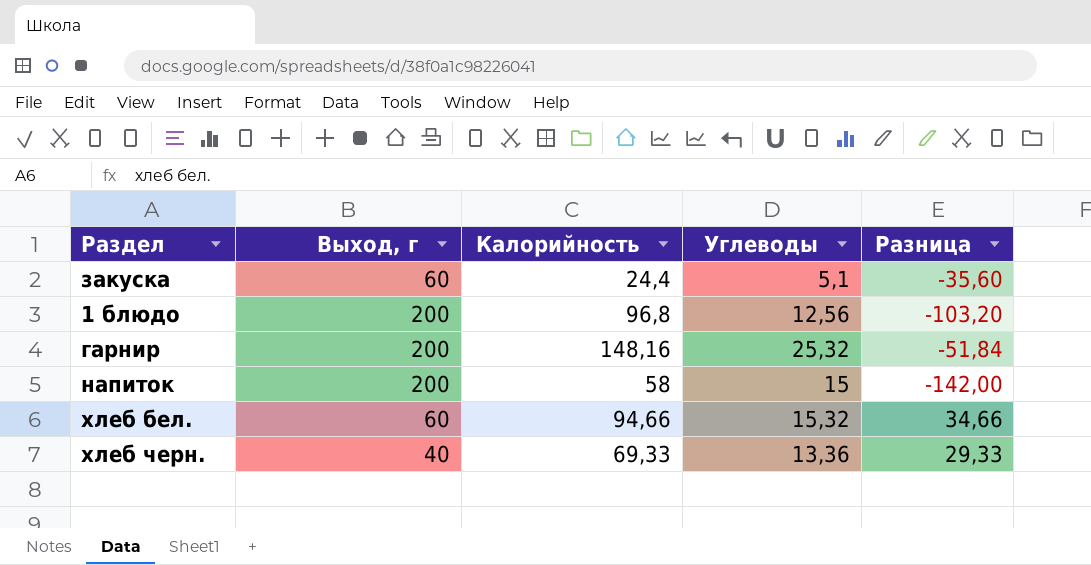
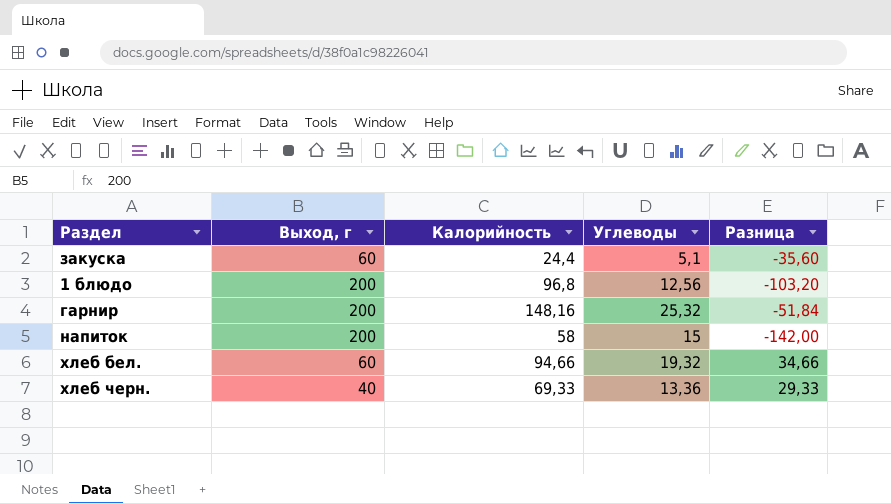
хлеб бел. | Углеводы: 15,32 -> 19,32

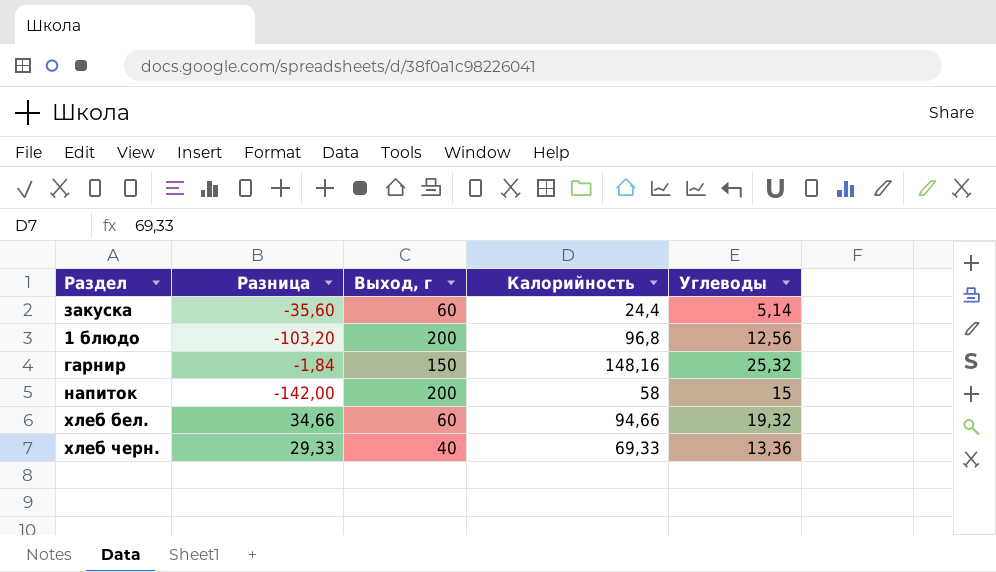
column Разница | position: 5 -> 2
закуска | Углеводы: 5,1 -> 5,14
гарнир | Разница: -51,84 -> -1,84
гарнир | Выход, г: 200 -> 150

